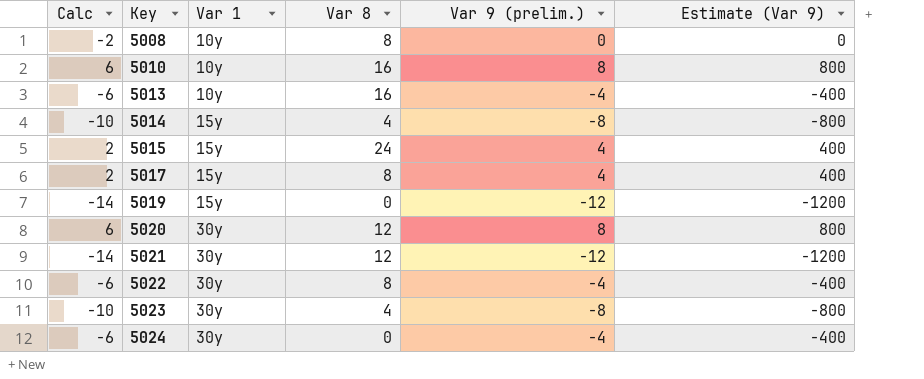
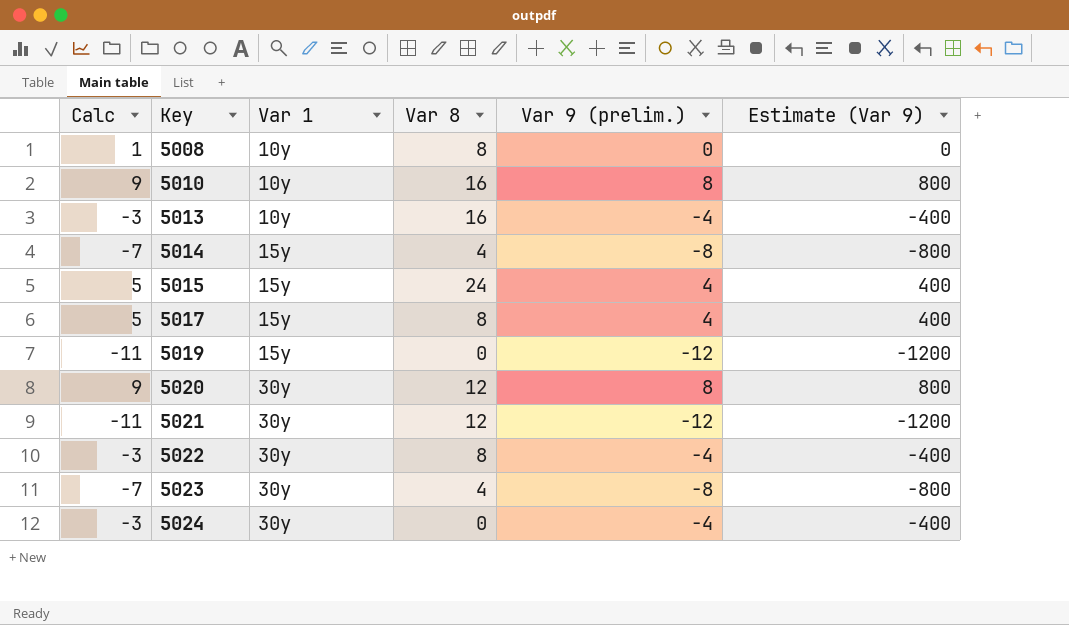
column Calc | formula: [Var 9 (prelim.)] - 2 -> [Var 9 (prelim.)] + 1

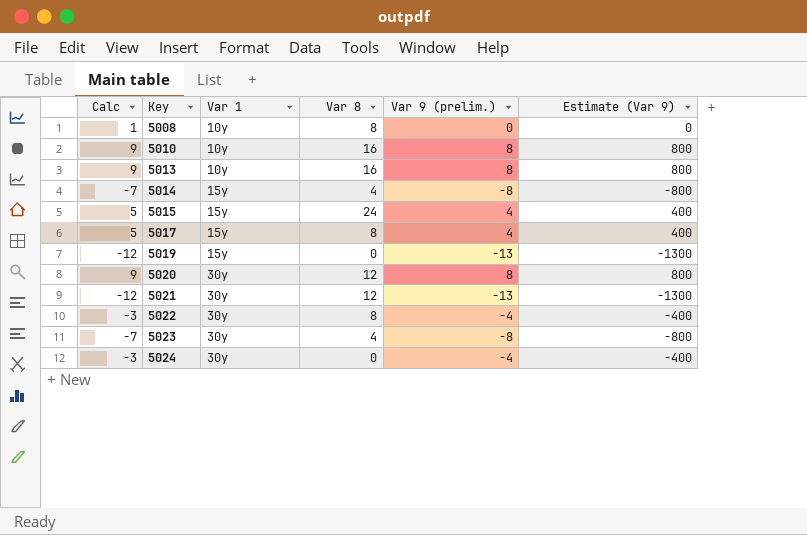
5013 | Calc: -3 -> 9
5013 | Var 9 (prelim.): -4 -> 8
5013 | Estimate (Var 9): -400 -> 800
5019 | Calc: -11 -> -12
5019 | Var 9 (prelim.): -12 -> -13
5019 | Estimate (Var 9): -1200 -> -1300
5021 | Calc: -11 -> -12
5021 | Var 9 (prelim.): -12 -> -13
5021 | Estimate (Var 9): -1200 -> -1300

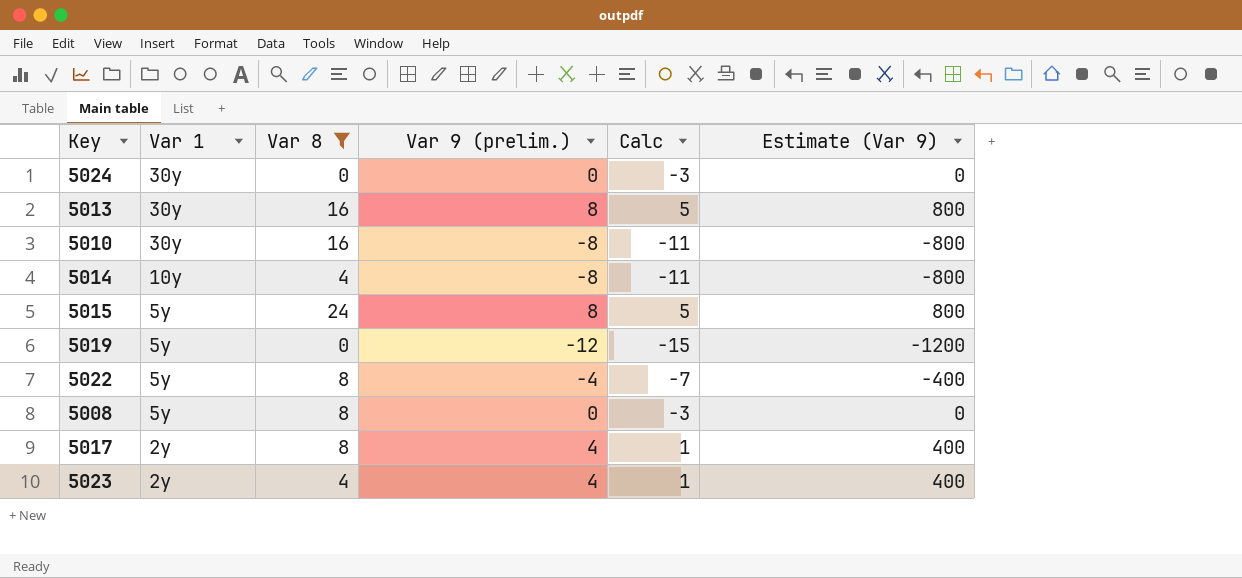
filter: none -> Var 8 != 12
row order: Key ascending -> Var 1 descending
column Calc | formula: [Var 9 (prelim.)] + 1 -> [Var 9 (prelim.)] - 3
column Calc | position: 1 -> 5
5024 | Var 9 (prelim.): -4 -> 0
5024 | Estimate (Var 9): -400 -> 0
5013 | Var 1: 10y -> 30y
5010 | Var 1: 10y -> 30y
5010 | Var 9 (prelim.): 8 -> -8
5010 | Estimate (Var 9): 800 -> -800
5014 | Var 1: 15y -> 10y
5015 | Var 1: 15y -> 5y
5015 | Var 9 (prelim.): 4 -> 8
5015 | Estimate (Var 9): 400 -> 800
5019 | Var 1: 15y -> 5y
5019 | Var 9 (prelim.): -13 -> -12
5019 | Estimate (Var 9): -1300 -> -1200
5022 | Var 1: 30y -> 5y
5008 | Var 1: 10y -> 5y
5017 | Var 1: 15y -> 2y
5023 | Var 1: 30y -> 2y
5023 | Var 9 (prelim.): -8 -> 4
5023 | Estimate (Var 9): -800 -> 400

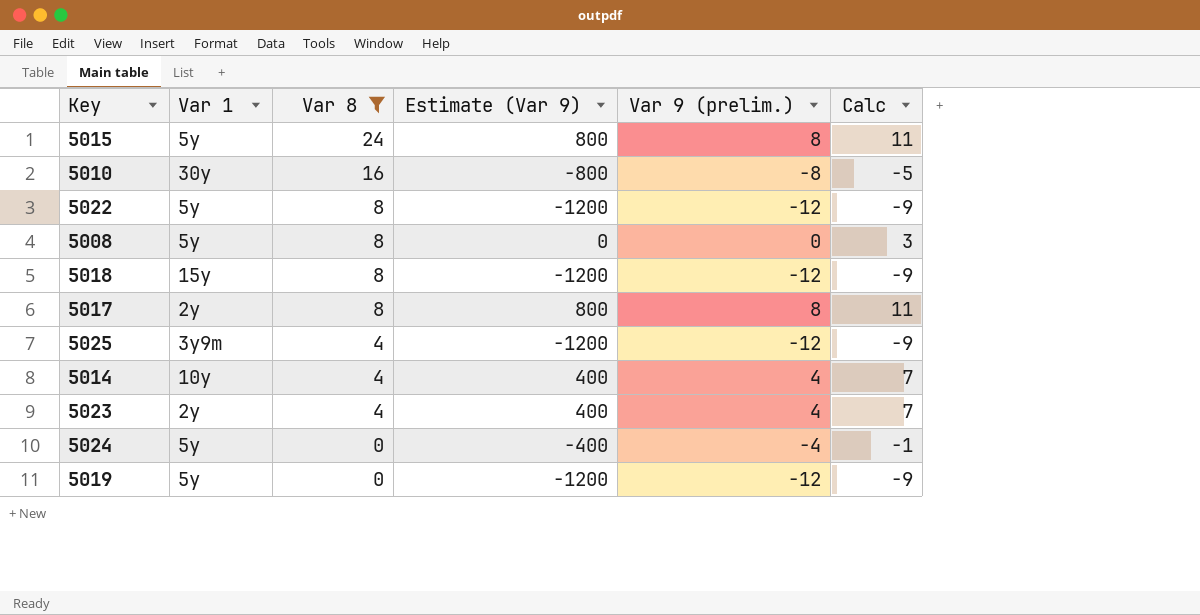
row order: Var 1 descending -> Var 8 descending
column Estimate (Var 9) | position: 6 -> 4
column Calc | formula: [Var 9 (prelim.)] - 3 -> [Var 9 (prelim.)] + 3
row 5013: 30y | 16 | 8 | 5 | 800 -> none
5022 | Estimate (Var 9): -400 -> -1200
5022 | Var 9 (prelim.): -4 -> -12
row 5018: none -> 15y | 8 | -1200 | -12 | -9
5017 | Estimate (Var 9): 400 -> 800
5017 | Var 9 (prelim.): 4 -> 8
row 5025: none -> 3y9m | 4 | -1200 | -12 | -9
5014 | Estimate (Var 9): -800 -> 400
5014 | Var 9 (prelim.): -8 -> 4
5024 | Var 1: 30y -> 5y
5024 | Estimate (Var 9): 0 -> -400
5024 | Var 9 (prelim.): 0 -> -4

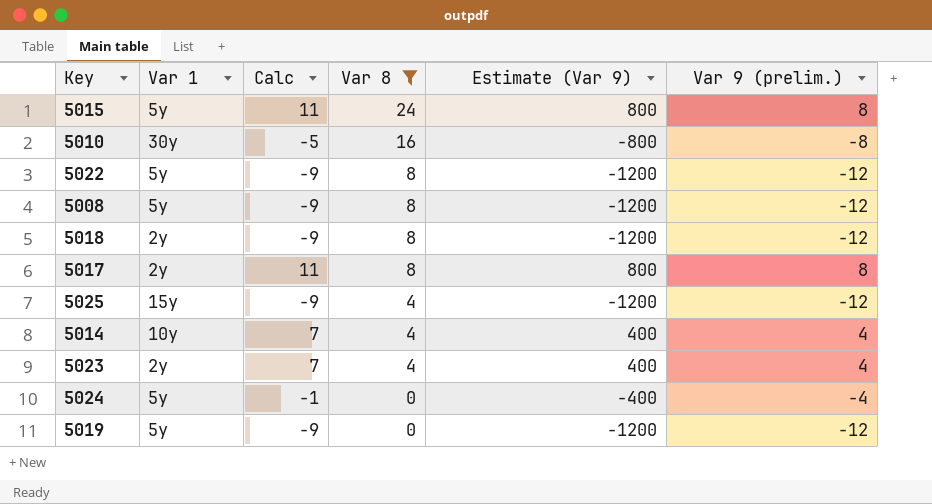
column Calc | position: 6 -> 3
5008 | Calc: 3 -> -9
5008 | Estimate (Var 9): 0 -> -1200
5008 | Var 9 (prelim.): 0 -> -12
5018 | Var 1: 15y -> 2y
5025 | Var 1: 3y9m -> 15y

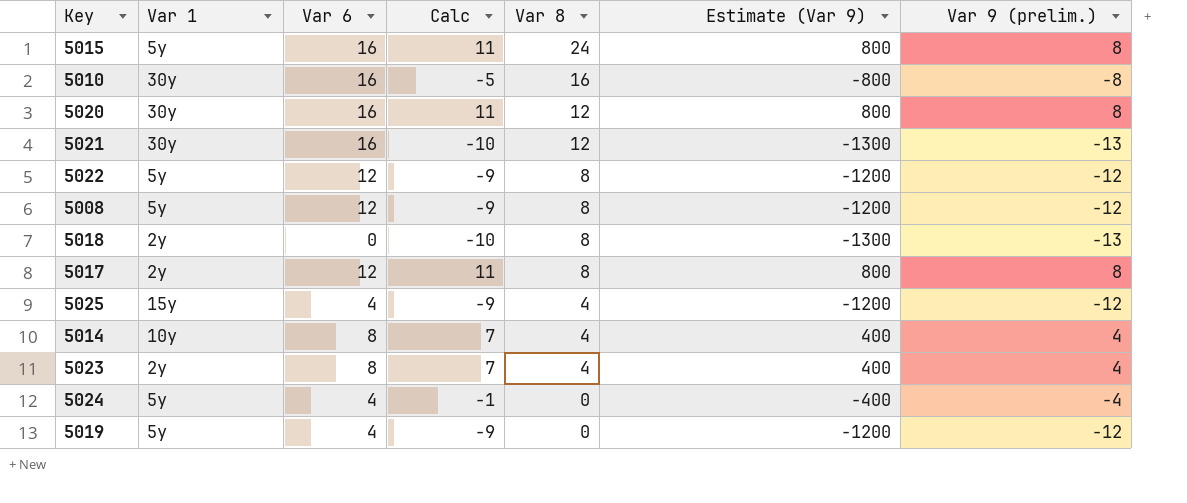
filter: Var 8 != 12 -> none
column Var 6 | position: none -> 3
5018 | Calc: -9 -> -10
5018 | Estimate (Var 9): -1200 -> -1300
5018 | Var 9 (prelim.): -12 -> -13

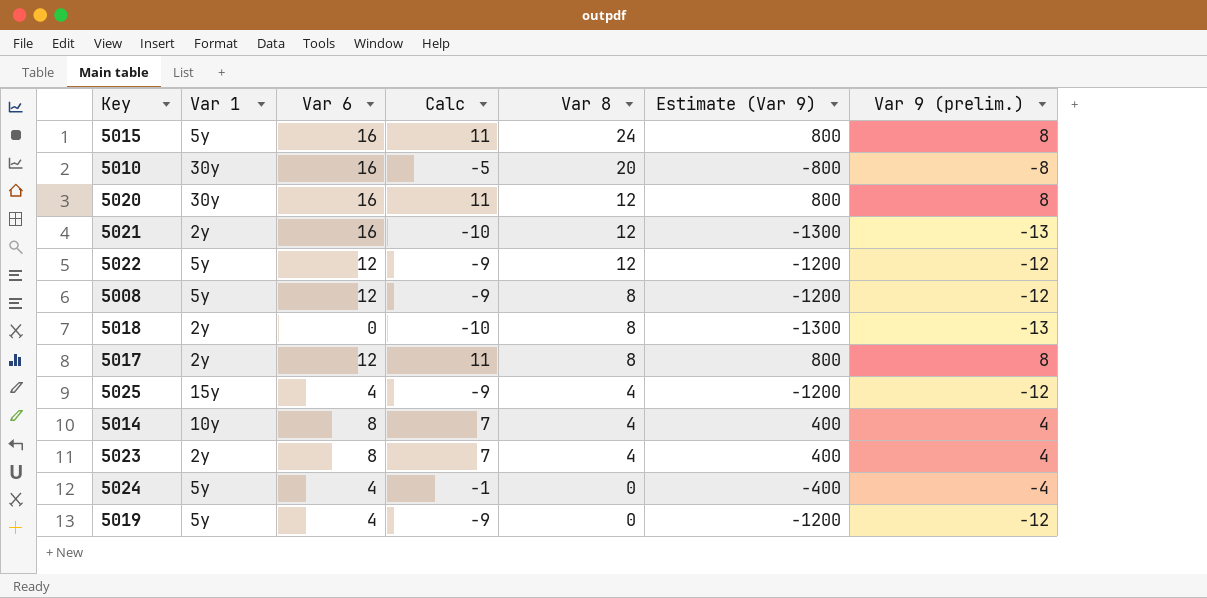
5010 | Var 8: 16 -> 20
5021 | Var 1: 30y -> 2y
5022 | Var 8: 8 -> 12

